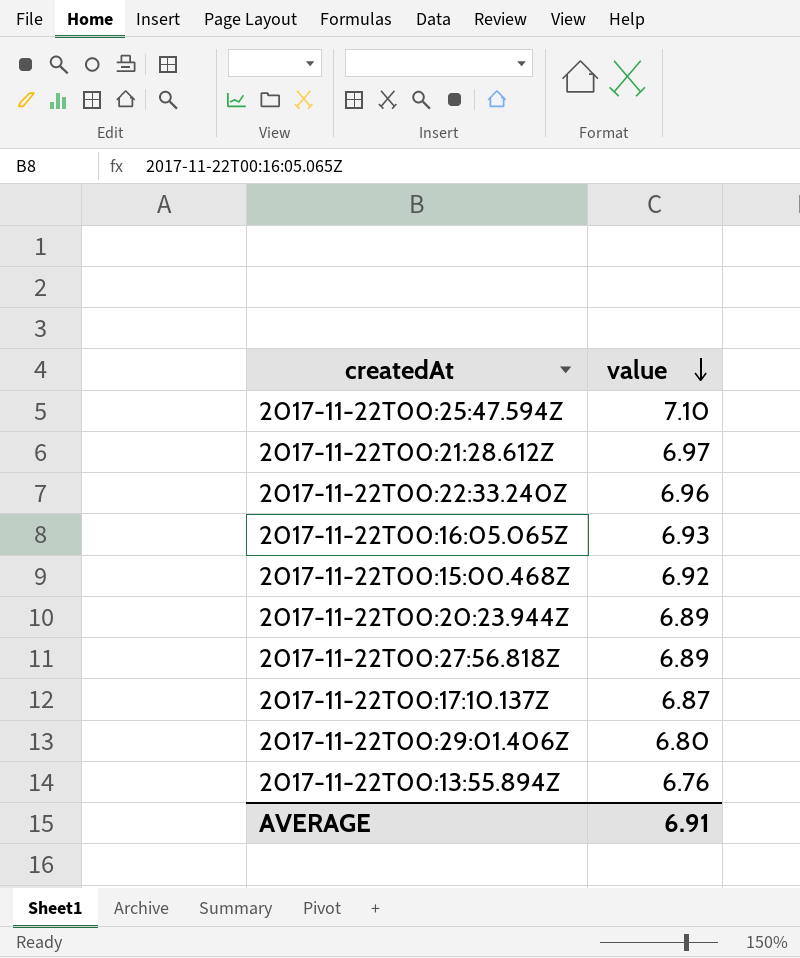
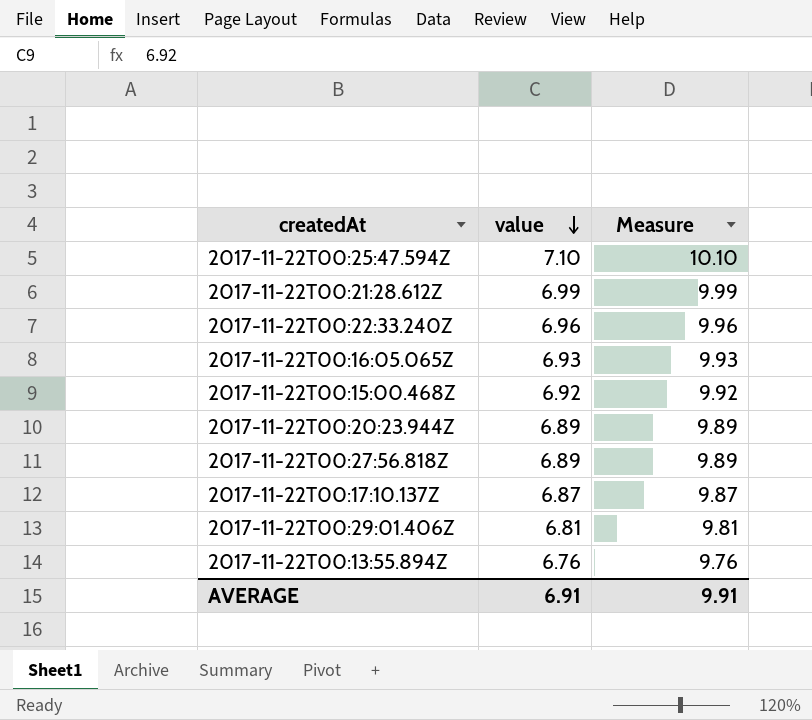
column Measure | formula: none -> [value] + 3
2017-11-22T00:21:28.612Z | value: 6.97 -> 6.99
2017-11-22T00:29:01.406Z | value: 6.80 -> 6.81

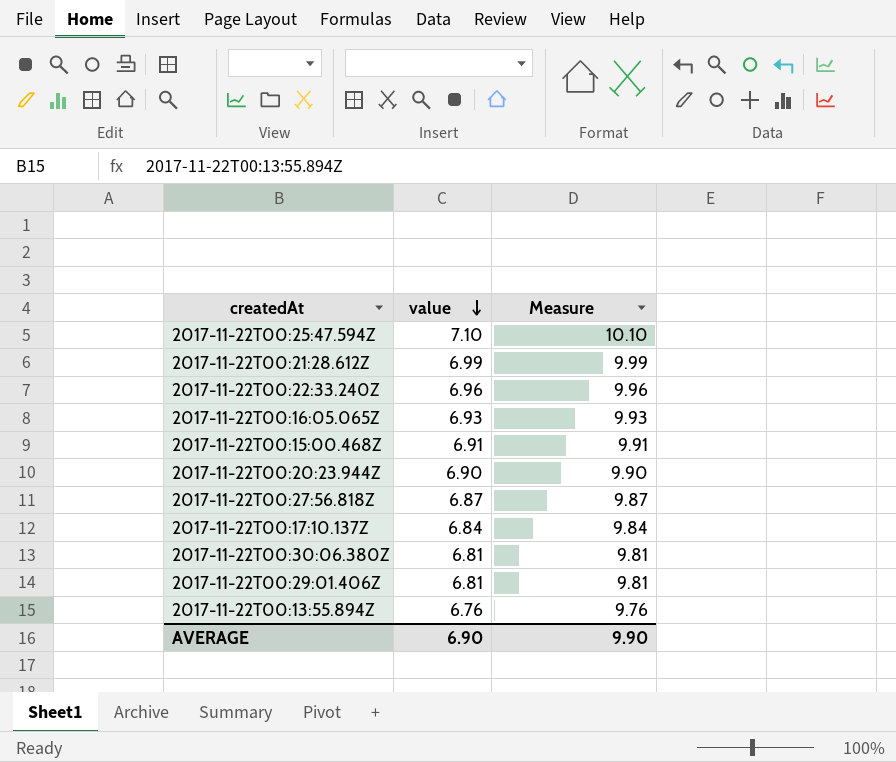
2017-11-22T00:15:00.468Z | value: 6.92 -> 6.91
2017-11-22T00:15:00.468Z | Measure: 9.92 -> 9.91
2017-11-22T00:20:23.944Z | value: 6.89 -> 6.90
2017-11-22T00:20:23.944Z | Measure: 9.89 -> 9.90
2017-11-22T00:27:56.818Z | value: 6.89 -> 6.87
2017-11-22T00:27:56.818Z | Measure: 9.89 -> 9.87
2017-11-22T00:17:10.137Z | value: 6.87 -> 6.84
2017-11-22T00:17:10.137Z | Measure: 9.87 -> 9.84
row 2017-11-22T00:30:06.380Z: none -> 6.81 | 9.81
AVERAGE | value: 6.91 -> 6.90
AVERAGE | Measure: 9.91 -> 9.90

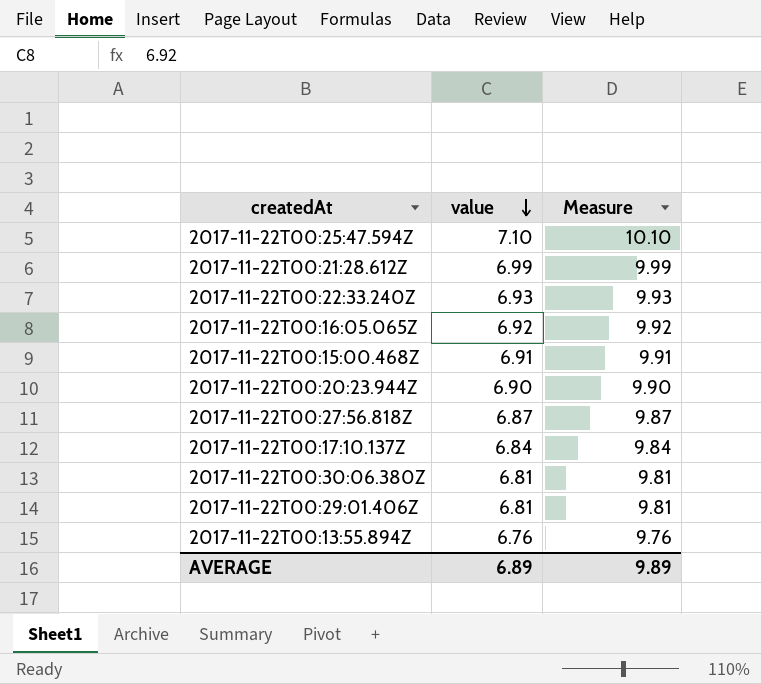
2017-11-22T00:22:33.240Z | value: 6.96 -> 6.93
2017-11-22T00:22:33.240Z | Measure: 9.96 -> 9.93
2017-11-22T00:16:05.065Z | value: 6.93 -> 6.92
2017-11-22T00:16:05.065Z | Measure: 9.93 -> 9.92
AVERAGE | value: 6.90 -> 6.89
AVERAGE | Measure: 9.90 -> 9.89

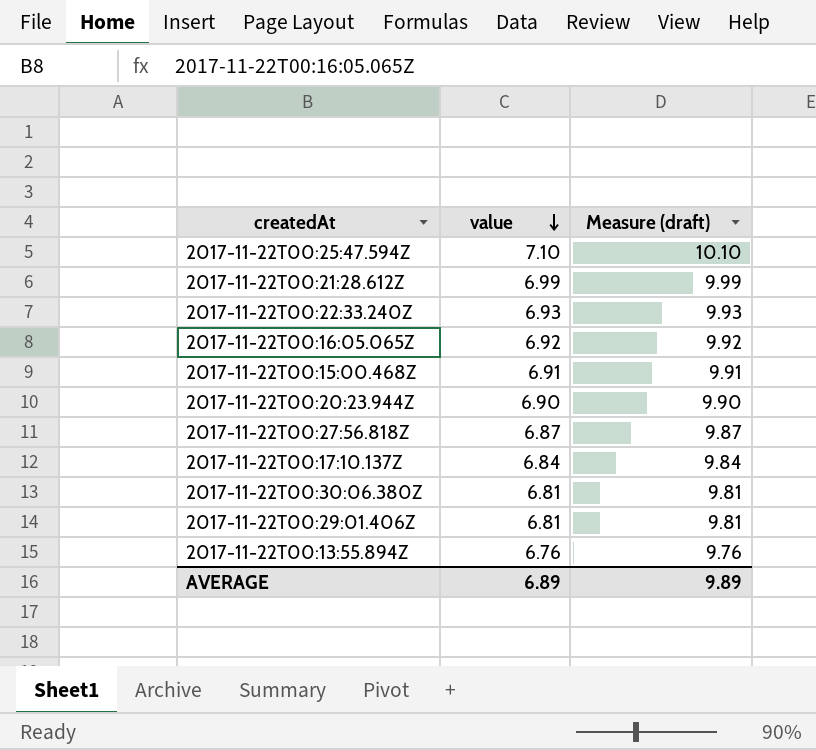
column name: Measure -> Measure (draft)

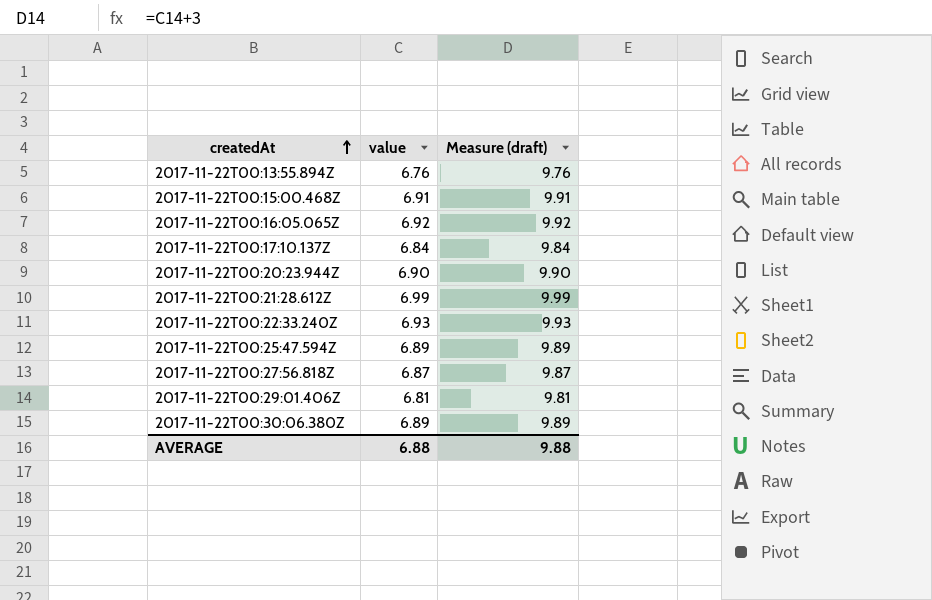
row order: value descending -> createdAt ascending
2017-11-22T00:25:47.594Z | value: 7.10 -> 6.89
2017-11-22T00:25:47.594Z | Measure (draft): 10.10 -> 9.89
2017-11-22T00:30:06.380Z | value: 6.81 -> 6.89
2017-11-22T00:30:06.380Z | Measure (draft): 9.81 -> 9.89
AVERAGE | value: 6.89 -> 6.88
AVERAGE | Measure (draft): 9.89 -> 9.88

